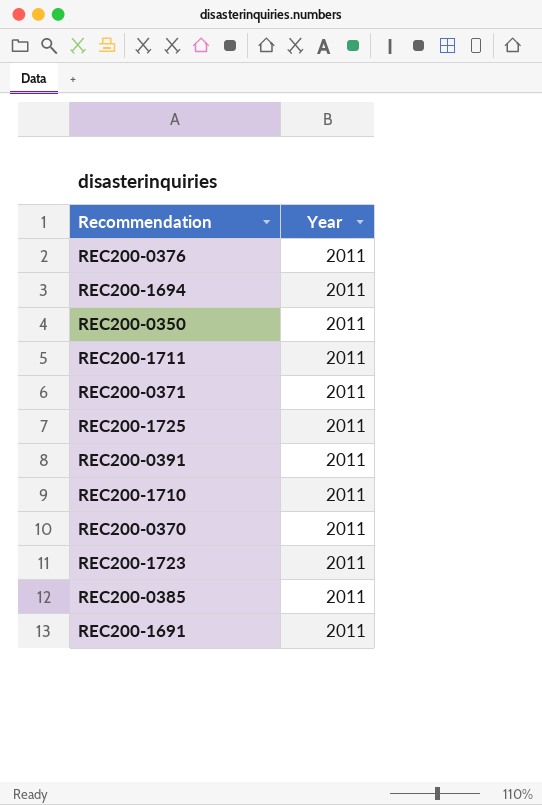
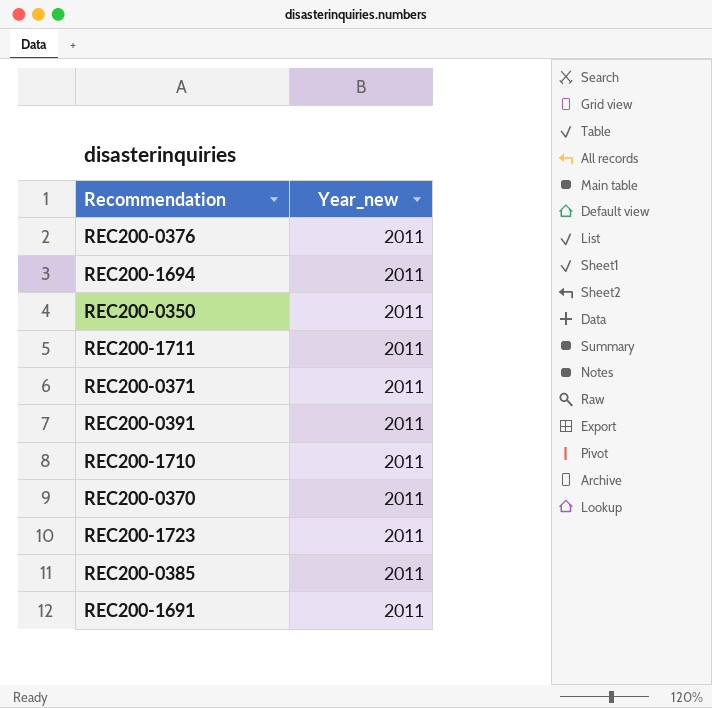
column name: Year -> Year_new
row REC200-1725: 2011 -> none

